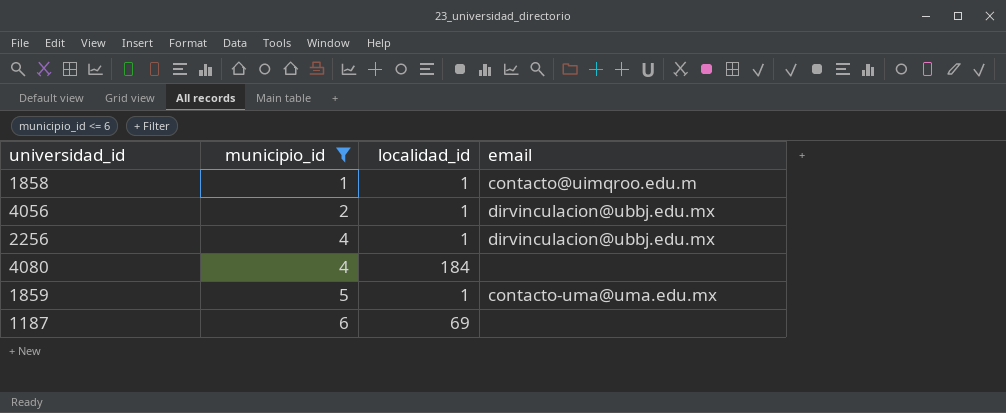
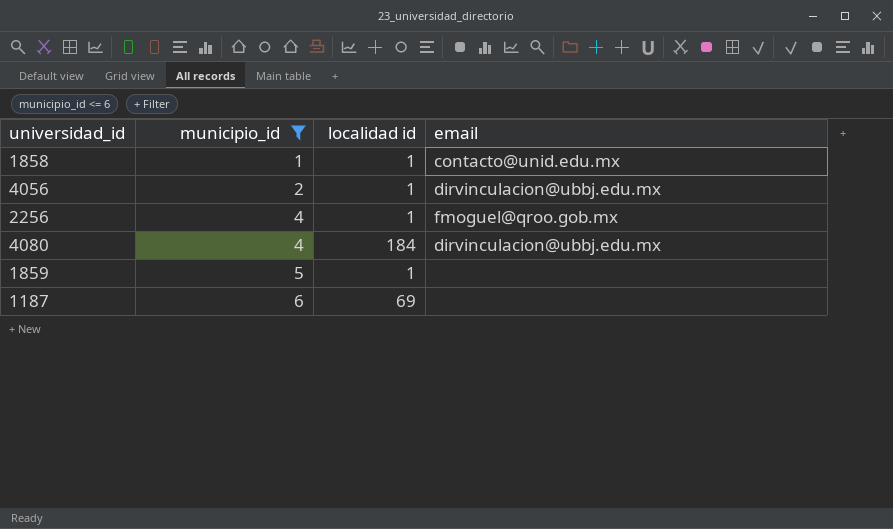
column name: localidad_id -> localidad id
1858 | email: contacto@uimqroo.edu.m -> contacto@unid.edu.mx
2256 | email: dirvinculacion@ubbj.edu.mx -> fmoguel@qroo.gob.mx
4080 | email: none -> dirvinculacion@ubbj.edu.mx
1859 | email: contacto-uma@uma.edu.mx -> none

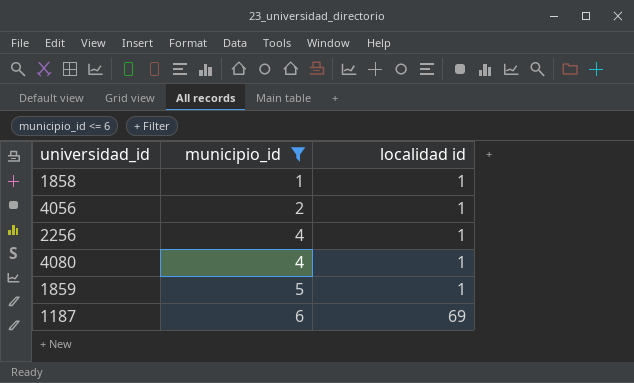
column email | position: 4 -> none
4080 | localidad id: 184 -> 1

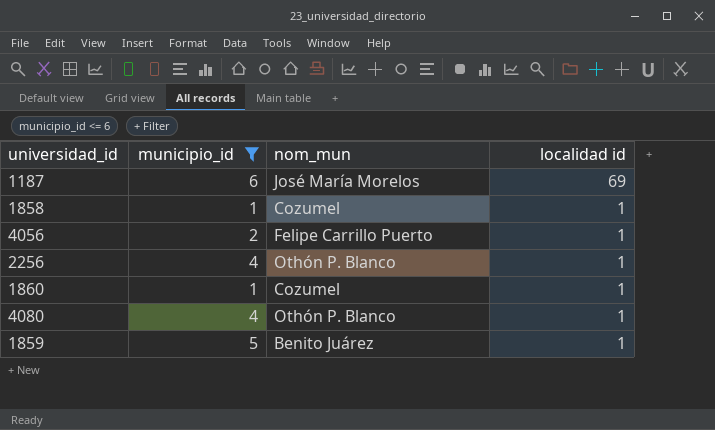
row order: municipio_id ascending -> localidad id descending
column nom_mun | position: none -> 3
row 1860: none -> 1 | Cozumel | 1

